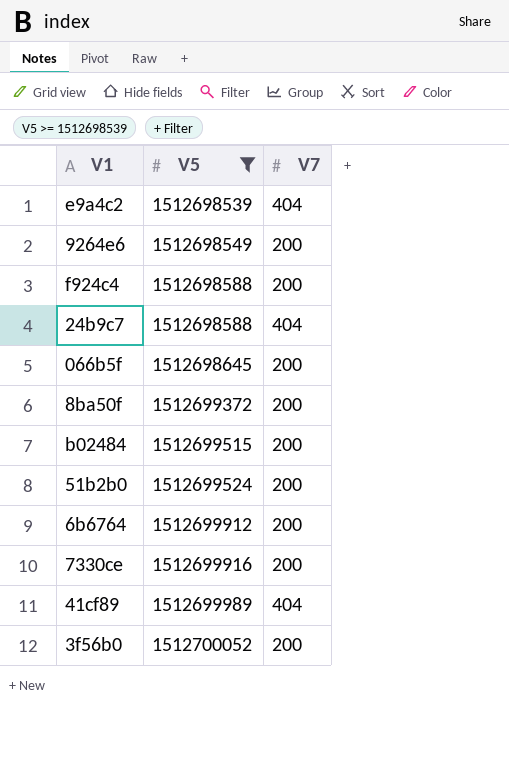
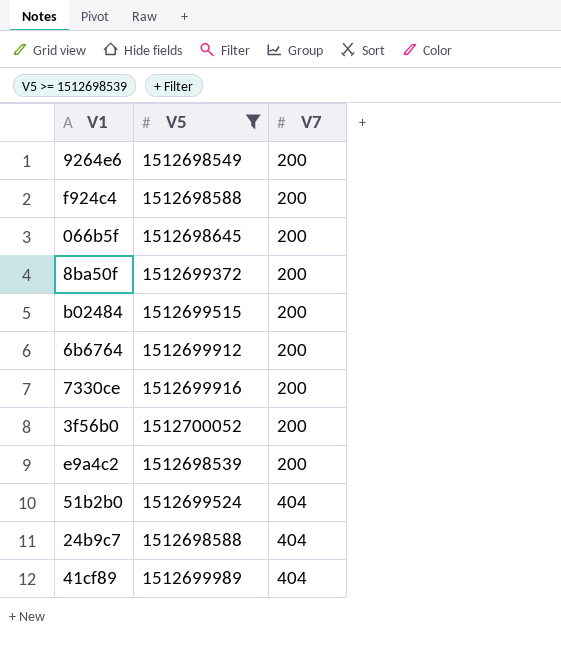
row order: V5 ascending -> V7 ascending
e9a4c2 | V7: 404 -> 200
51b2b0 | V7: 200 -> 404

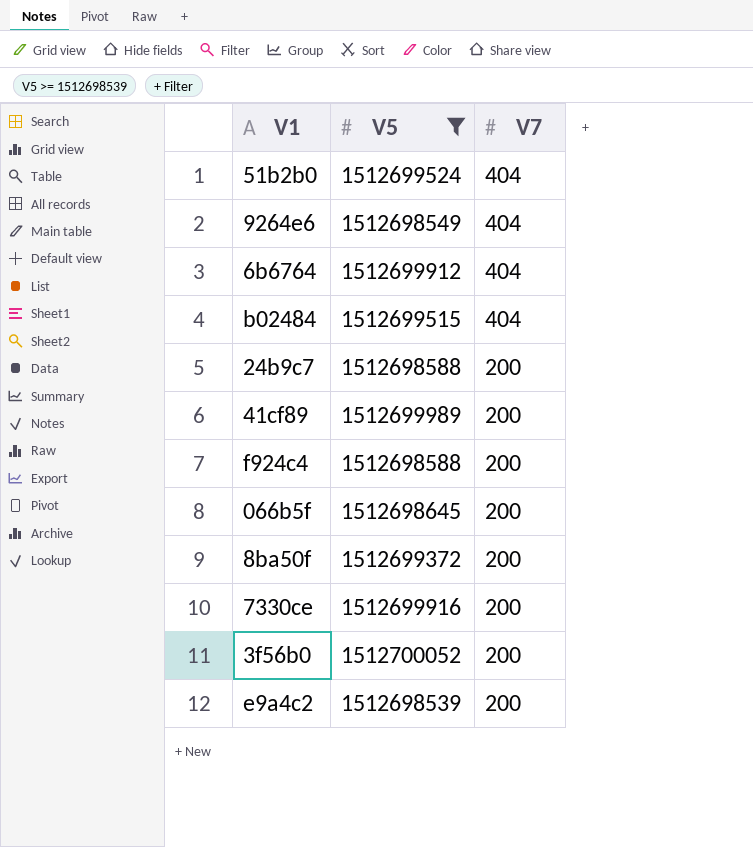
row order: V7 ascending -> V7 descending
9264e6 | V7: 200 -> 404
6b6764 | V7: 200 -> 404
b02484 | V7: 200 -> 404
24b9c7 | V7: 404 -> 200
41cf89 | V7: 404 -> 200

